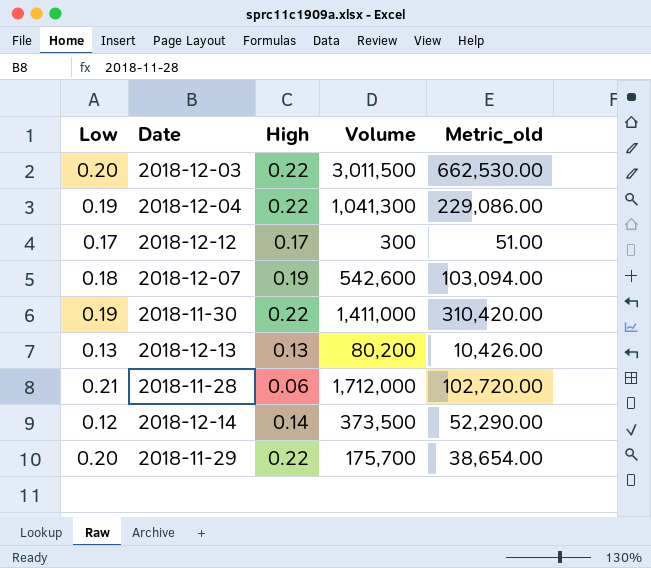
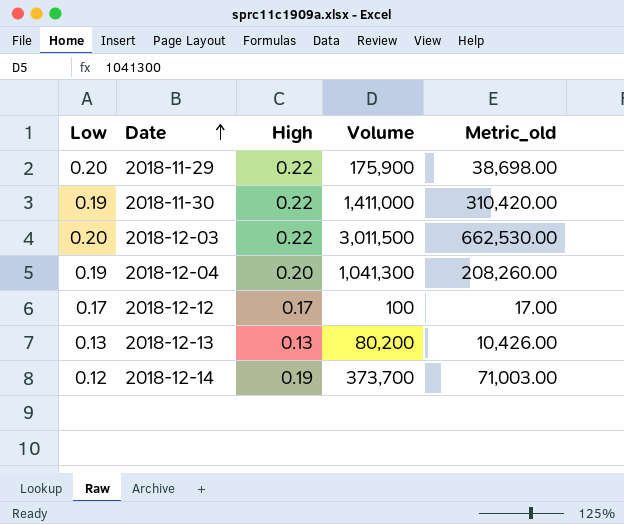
row order: none -> Date ascending
row 2018-12-07: 0.18 | 0.19 | 542,600 | 103,094.00 -> none
row 2018-11-28: 0.21 | 0.06 | 1,712,000 | 102,720.00 -> none
2018-11-29 | Volume: 175,700 -> 175,900
2018-11-29 | Metric_old: 38,654.00 -> 38,698.00
2018-12-04 | High: 0.22 -> 0.20
2018-12-04 | Metric_old: 229,086.00 -> 208,260.00
2018-12-12 | Volume: 300 -> 100
2018-12-12 | Metric_old: 51.00 -> 17.00
2018-12-14 | High: 0.14 -> 0.19
2018-12-14 | Volume: 373,500 -> 373,700
2018-12-14 | Metric_old: 52,290.00 -> 71,003.00

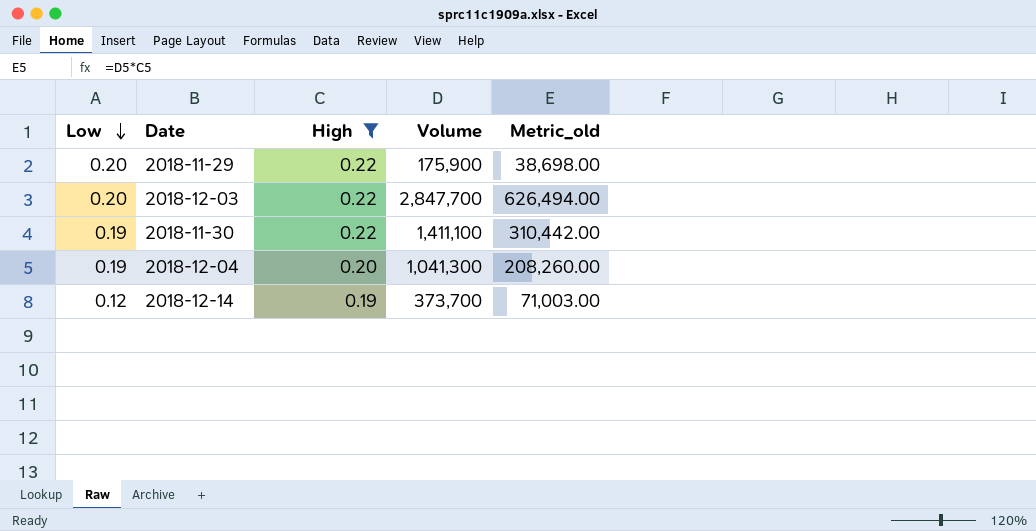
filter: none -> High >= 0.19
row order: Date ascending -> Low descending
2018-12-03 | Volume: 3,011,500 -> 2,847,700
2018-12-03 | Metric_old: 662,530.00 -> 626,494.00
2018-11-30 | Volume: 1,411,000 -> 1,411,100
2018-11-30 | Metric_old: 310,420.00 -> 310,442.00

